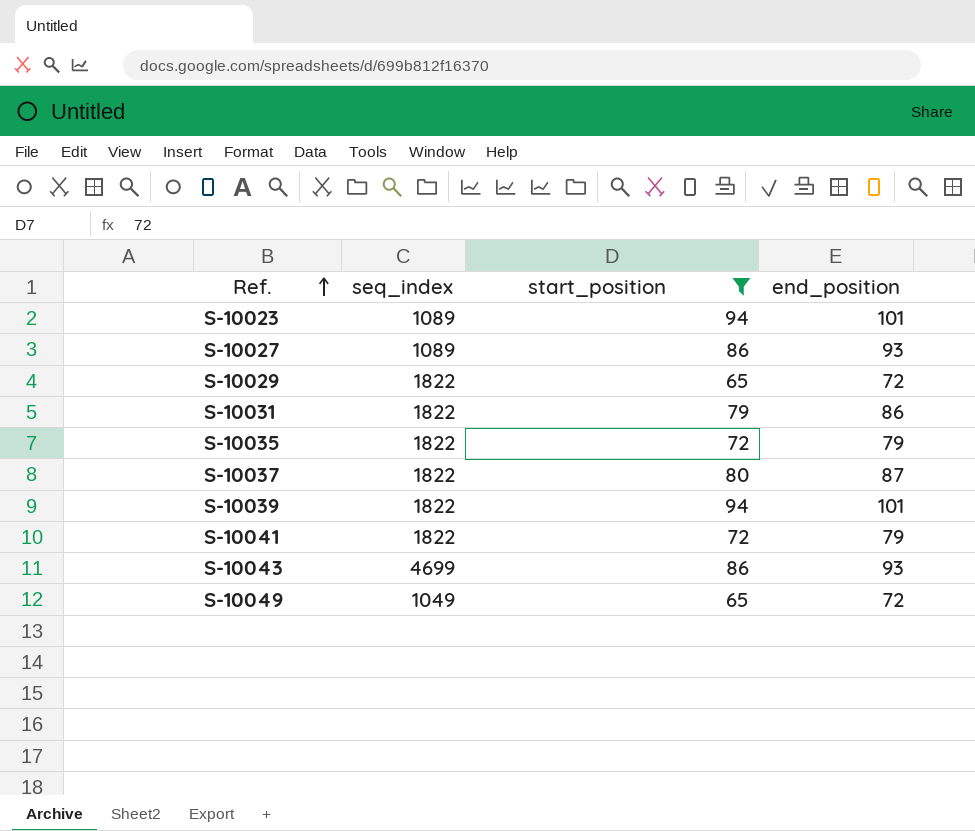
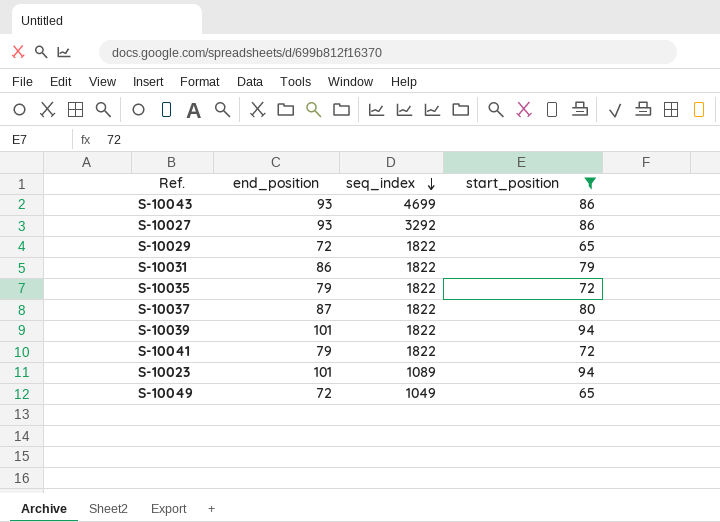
row order: Ref. ascending -> seq_index descending
column end_position | position: 4 -> 2
S-10027 | seq_index: 1089 -> 3292

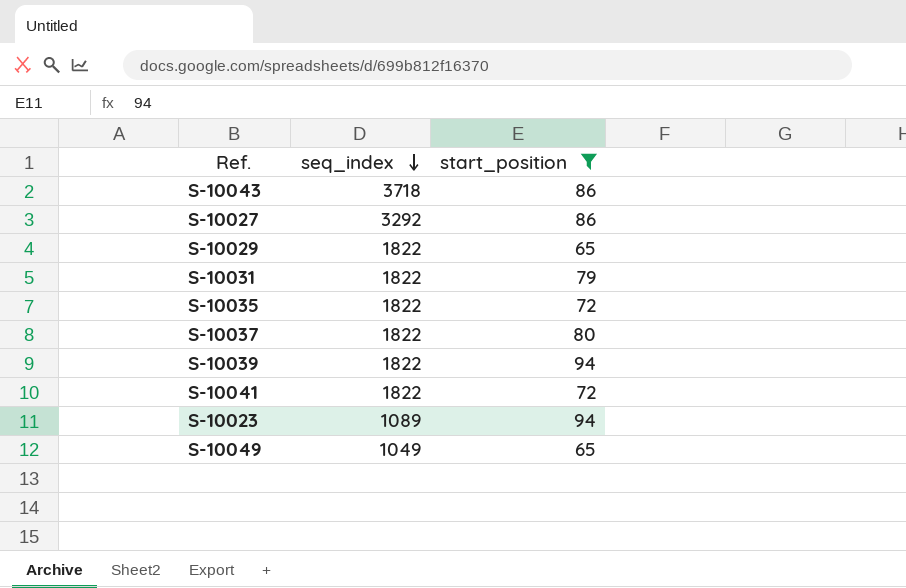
column end_position | position: 2 -> none
S-10043 | seq_index: 4699 -> 3718

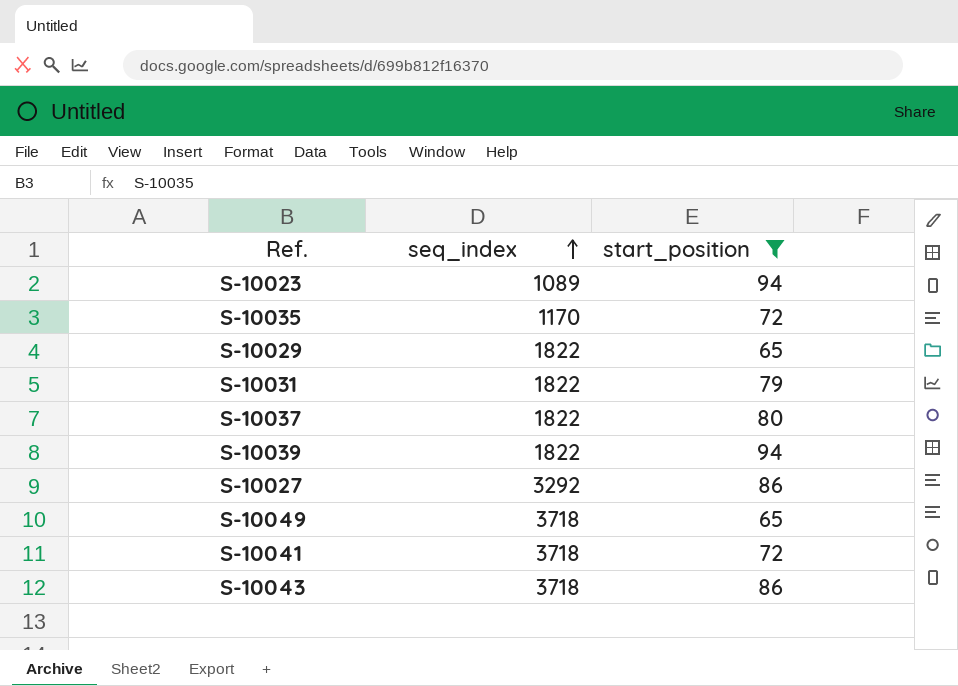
row order: seq_index descending -> seq_index ascending
S-10035 | seq_index: 1822 -> 1170
S-10049 | seq_index: 1049 -> 3718
S-10041 | seq_index: 1822 -> 3718

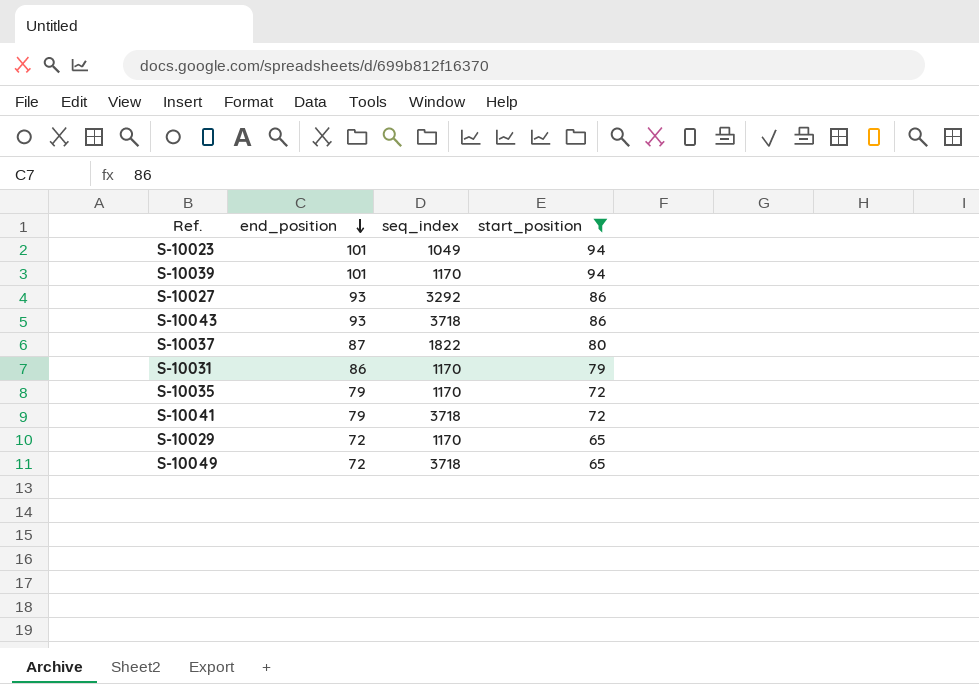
row order: seq_index ascending -> end_position descending
column end_position | position: none -> 2
S-10023 | seq_index: 1089 -> 1049
S-10039 | seq_index: 1822 -> 1170
S-10031 | seq_index: 1822 -> 1170
S-10029 | seq_index: 1822 -> 1170

